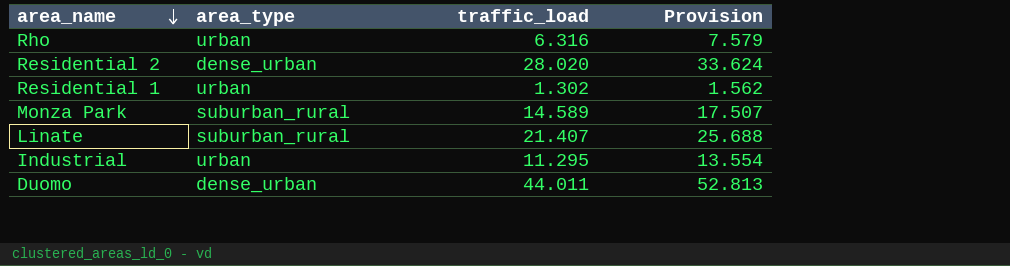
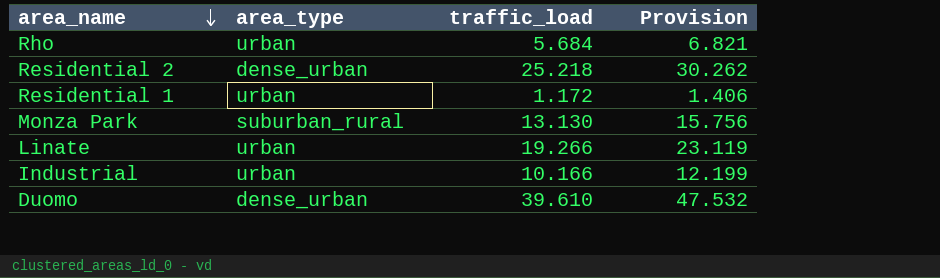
Rho | traffic_load: 6.316 -> 5.684
Rho | Provision: 7.579 -> 6.821
Residential 2 | traffic_load: 28.020 -> 25.218
Residential 2 | Provision: 33.624 -> 30.262
Residential 1 | traffic_load: 1.302 -> 1.172
Residential 1 | Provision: 1.562 -> 1.406
Monza Park | traffic_load: 14.589 -> 13.130
Monza Park | Provision: 17.507 -> 15.756
Linate | area_type: suburban_rural -> urban
Linate | traffic_load: 21.407 -> 19.266
Linate | Provision: 25.688 -> 23.119
Industrial | traffic_load: 11.295 -> 10.166
Industrial | Provision: 13.554 -> 12.199
Duomo | traffic_load: 44.011 -> 39.610
Duomo | Provision: 52.813 -> 47.532

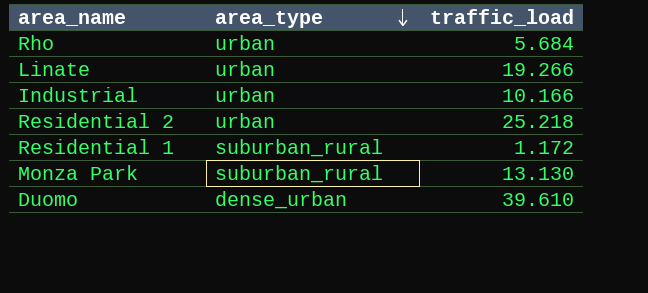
row order: area_name descending -> area_type descending
column Provision | formula: [traffic_load] * 1.2 -> none
Residential 2 | area_type: dense_urban -> urban
Residential 1 | area_type: urban -> suburban_rural

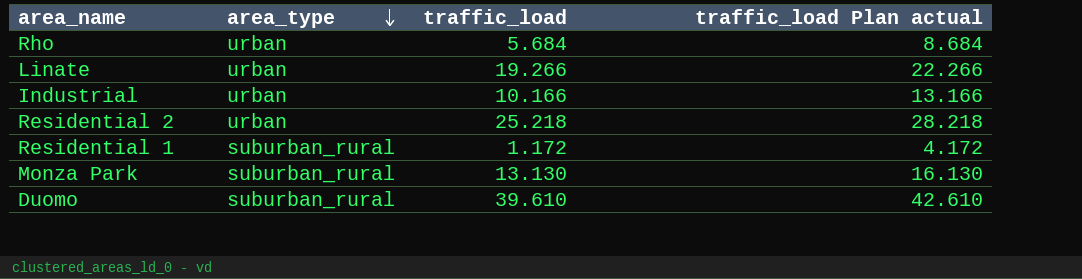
column traffic_load Plan actual | formula: none -> [traffic_load] + 3
Duomo | area_type: dense_urban -> suburban_rural

